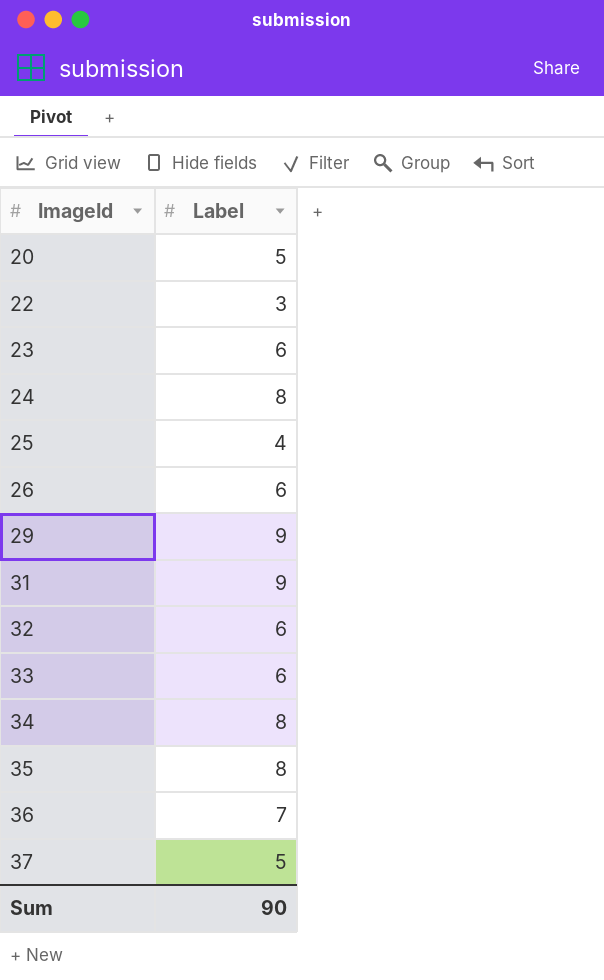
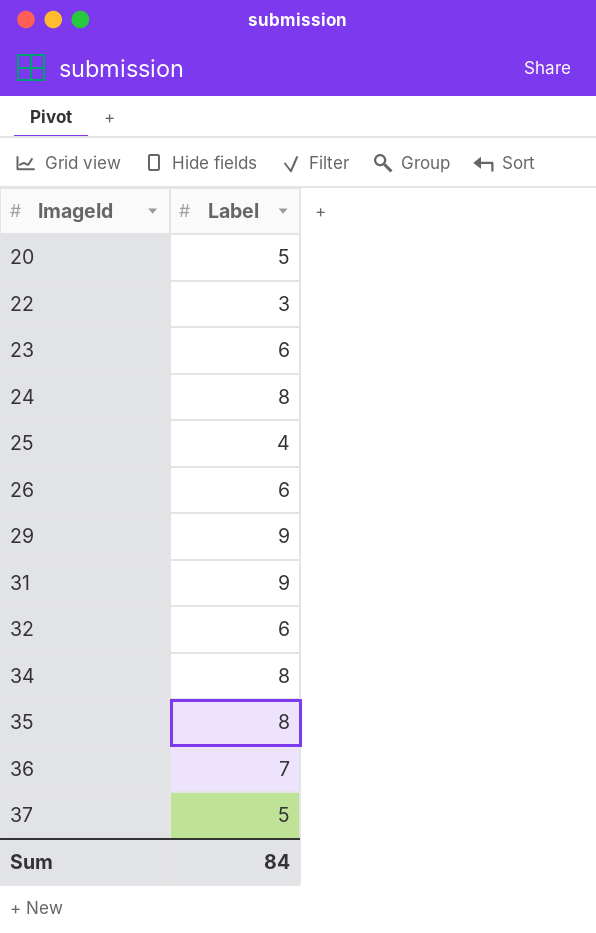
row 33: 6 -> none
Sum | Label: 90 -> 84

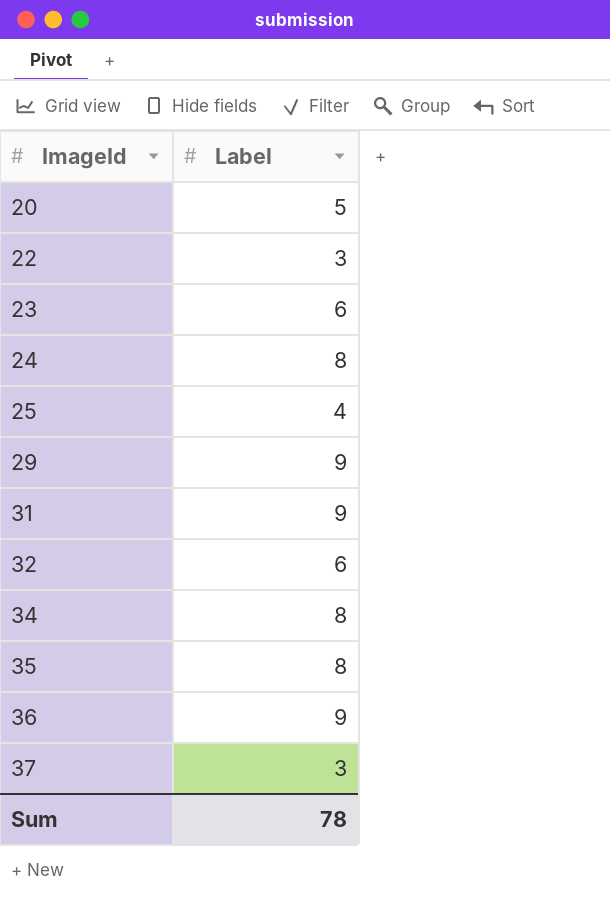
row 26: 6 -> none
36 | Label: 7 -> 9
37 | Label: 5 -> 3
Sum | Label: 84 -> 78

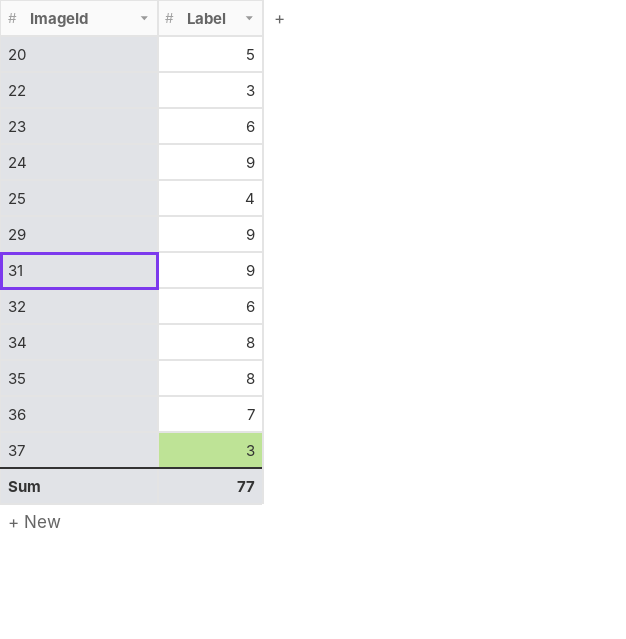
24 | Label: 8 -> 9
36 | Label: 9 -> 7
Sum | Label: 78 -> 77

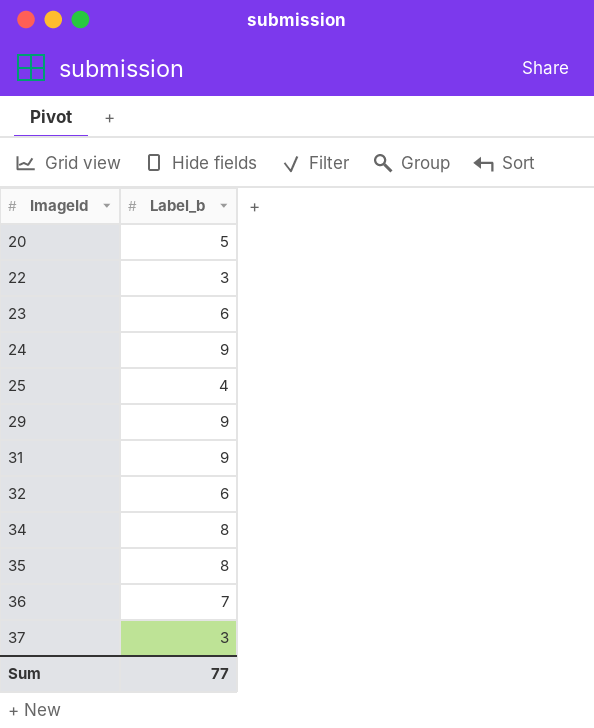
column name: Label -> Label_b

